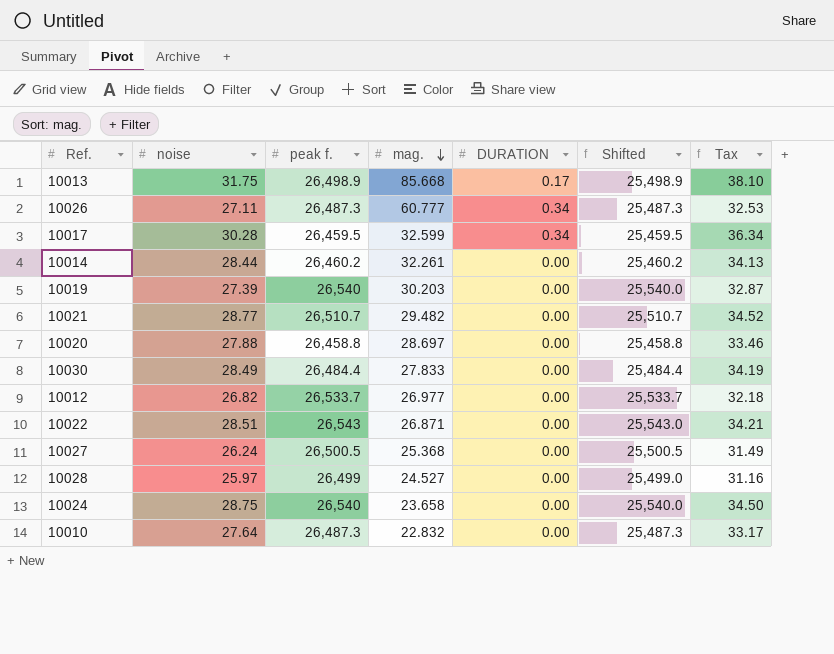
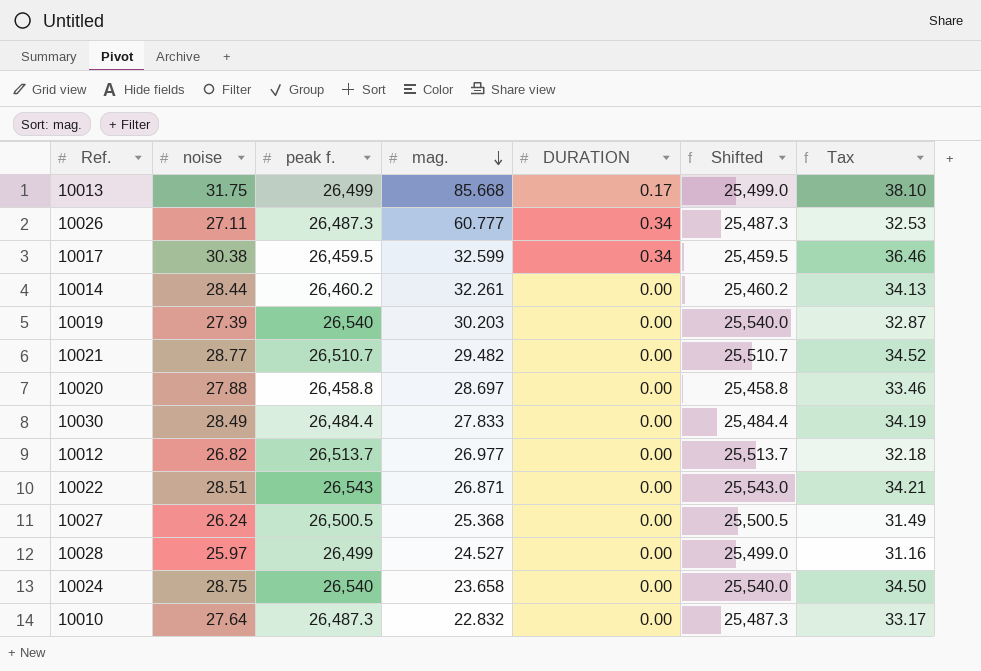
10013 | peak f.: 26,498.9 -> 26,499
10013 | Shifted: 25,498.9 -> 25,499.0
10017 | noise: 30.28 -> 30.38
10017 | Tax: 36.34 -> 36.46
10012 | peak f.: 26,533.7 -> 26,513.7
10012 | Shifted: 25,533.7 -> 25,513.7

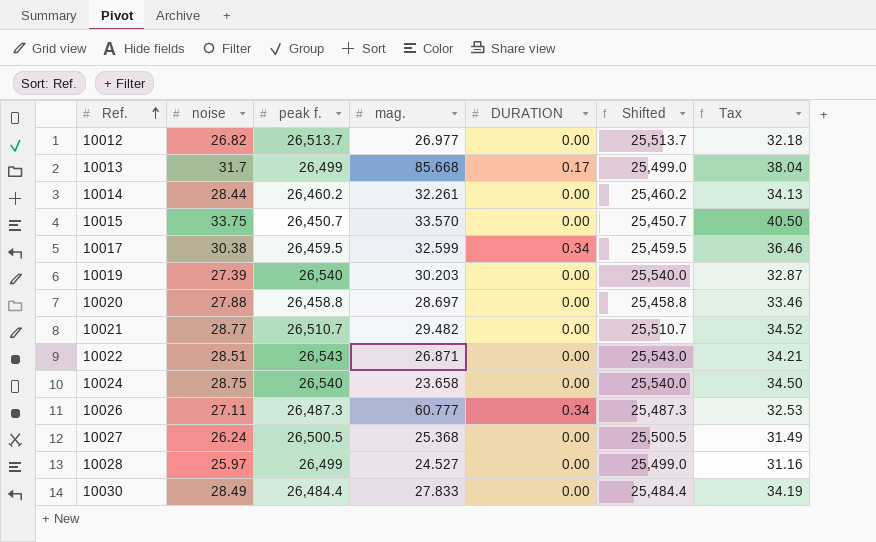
row order: mag. descending -> Ref. ascending
row 10010: 27.64 | 26,487.3 | 22.832 | 0.00 | 25,487.3 | 33.17 -> none
10013 | noise: 31.75 -> 31.7
10013 | Tax: 38.10 -> 38.04
row 10015: none -> 33.75 | 26,450.7 | 33.570 | 0.00 | 25,450.7 | 40.50

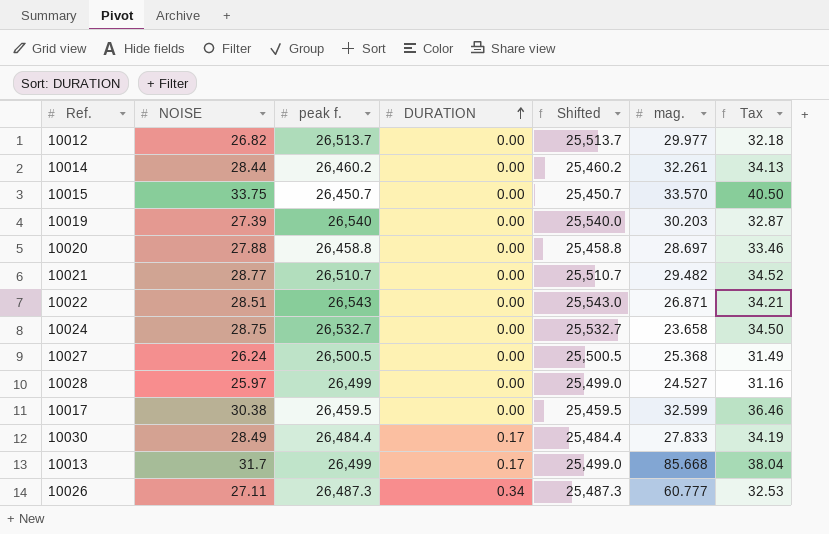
row order: Ref. ascending -> DURATION ascending
column name: noise -> NOISE
column mag. | position: 4 -> 6
10012 | mag.: 26.977 -> 29.977
10024 | peak f.: 26,540 -> 26,532.7
10024 | Shifted: 25,540.0 -> 25,532.7
10017 | DURATION: 0.34 -> 0.00
10030 | DURATION: 0.00 -> 0.17

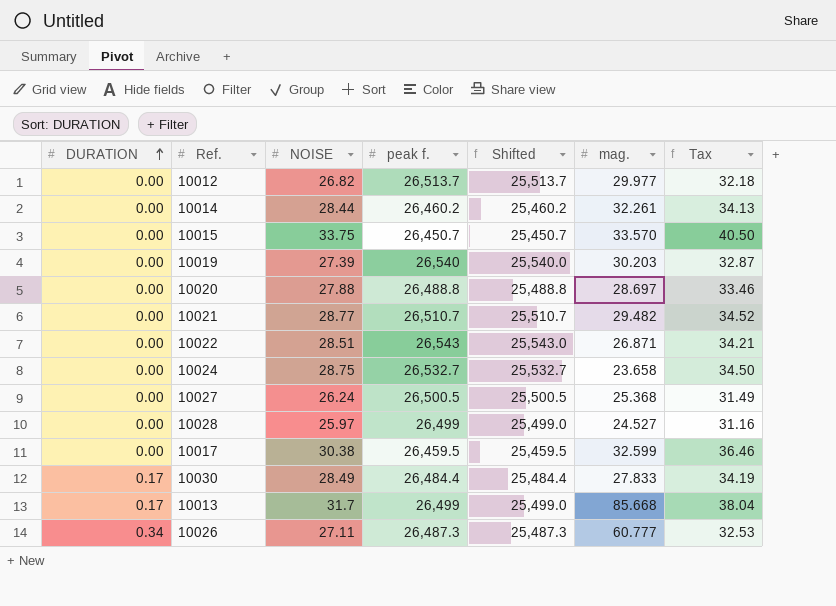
column DURATION | position: 4 -> 1
10020 | peak f.: 26,458.8 -> 26,488.8
10020 | Shifted: 25,458.8 -> 25,488.8

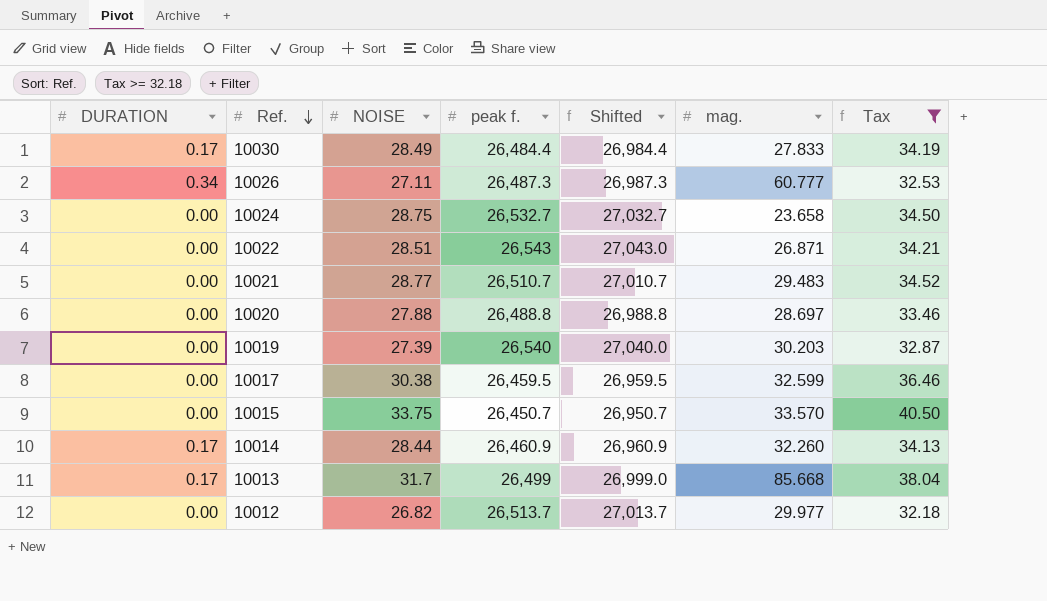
filter: none -> Tax >= 32.18
row order: DURATION ascending -> Ref. descending
column Shifted | formula: [peak f.] - 1000 -> [peak f.] + 500
10021 | mag.: 29.482 -> 29.483
10014 | DURATION: 0.00 -> 0.17
10014 | peak f.: 26,460.2 -> 26,460.9
10014 | mag.: 32.261 -> 32.260

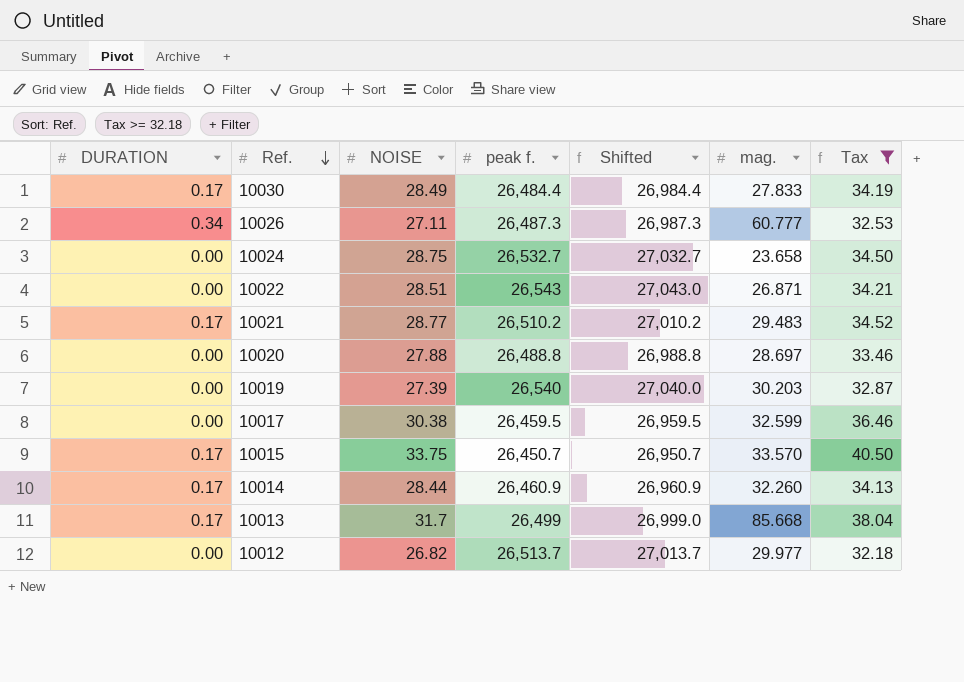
10021 | DURATION: 0.00 -> 0.17
10021 | peak f.: 26,510.7 -> 26,510.2
10021 | Shifted: 27,010.7 -> 27,010.2
10015 | DURATION: 0.00 -> 0.17

